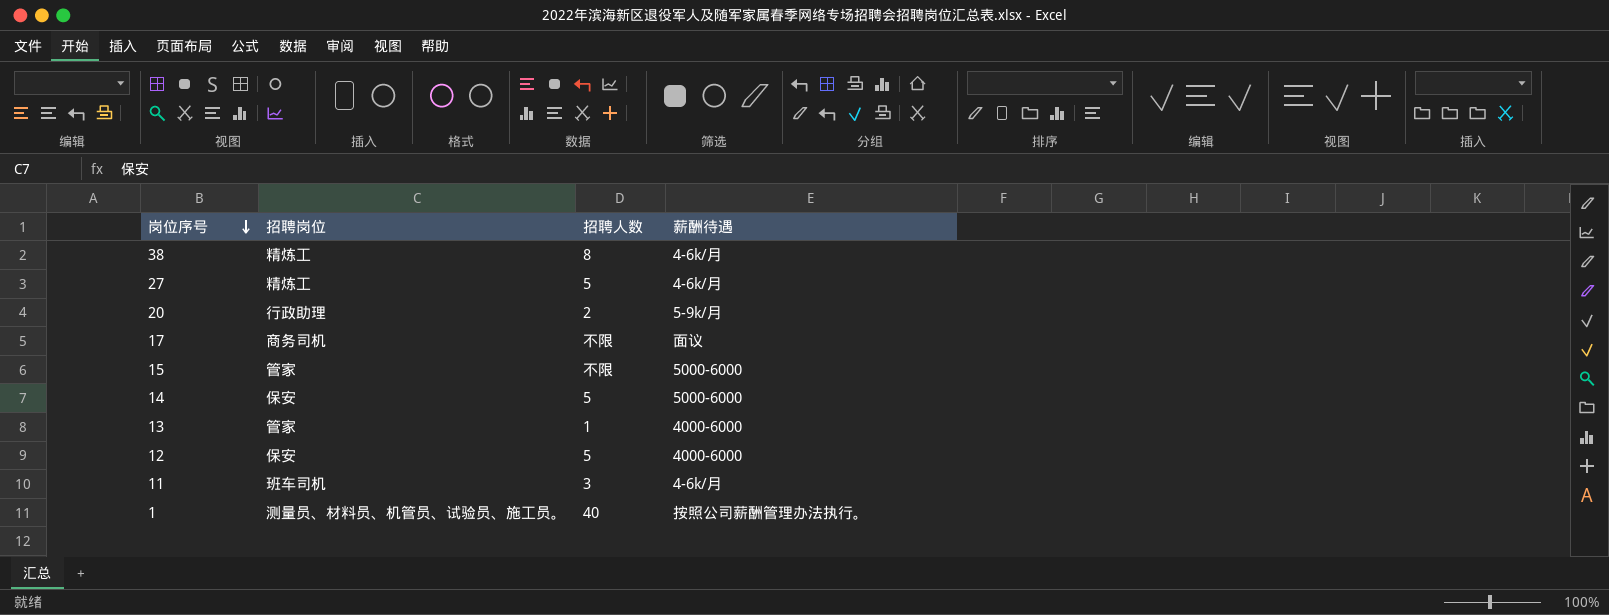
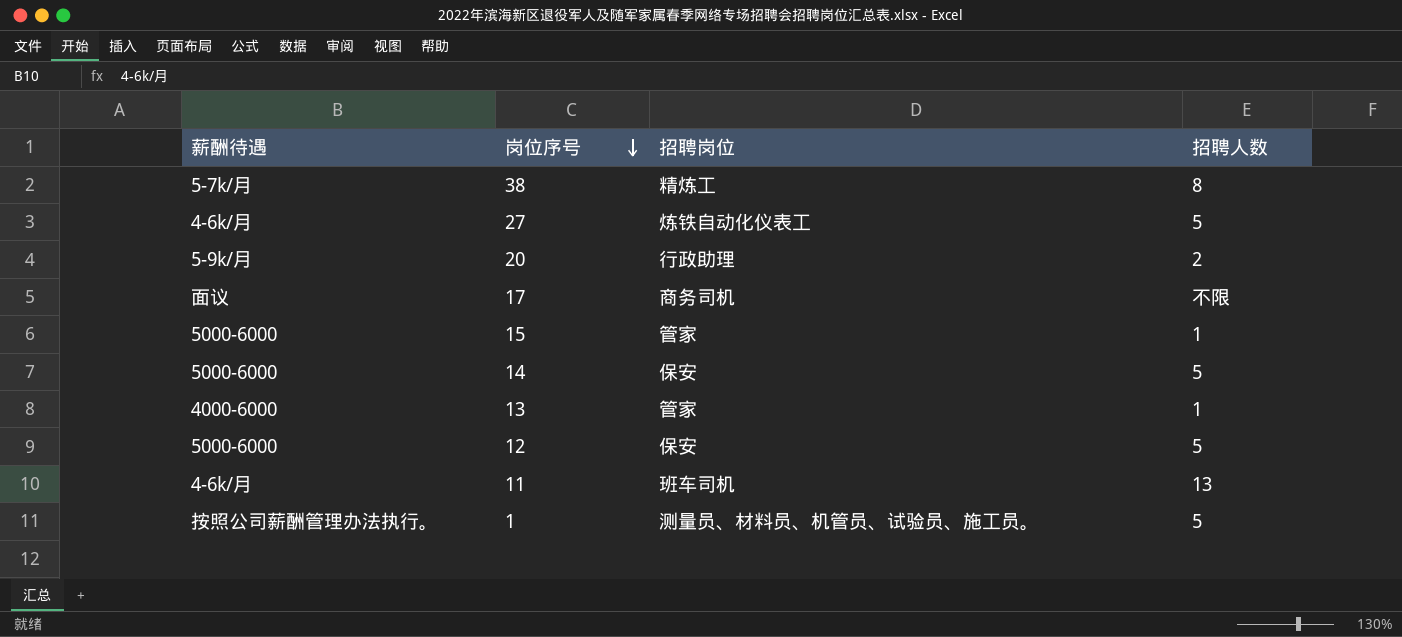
column 薪酬待遇 | position: 4 -> 1
38 | 薪酬待遇: 4-6k/月 -> 5-7k/月
27 | 招聘岗位: 精炼工 -> 炼铁自动化仪表工
15 | 招聘人数: 不限 -> 1
12 | 薪酬待遇: 4000-6000 -> 5000-6000
11 | 招聘人数: 3 -> 13
1 | 招聘人数: 40 -> 5

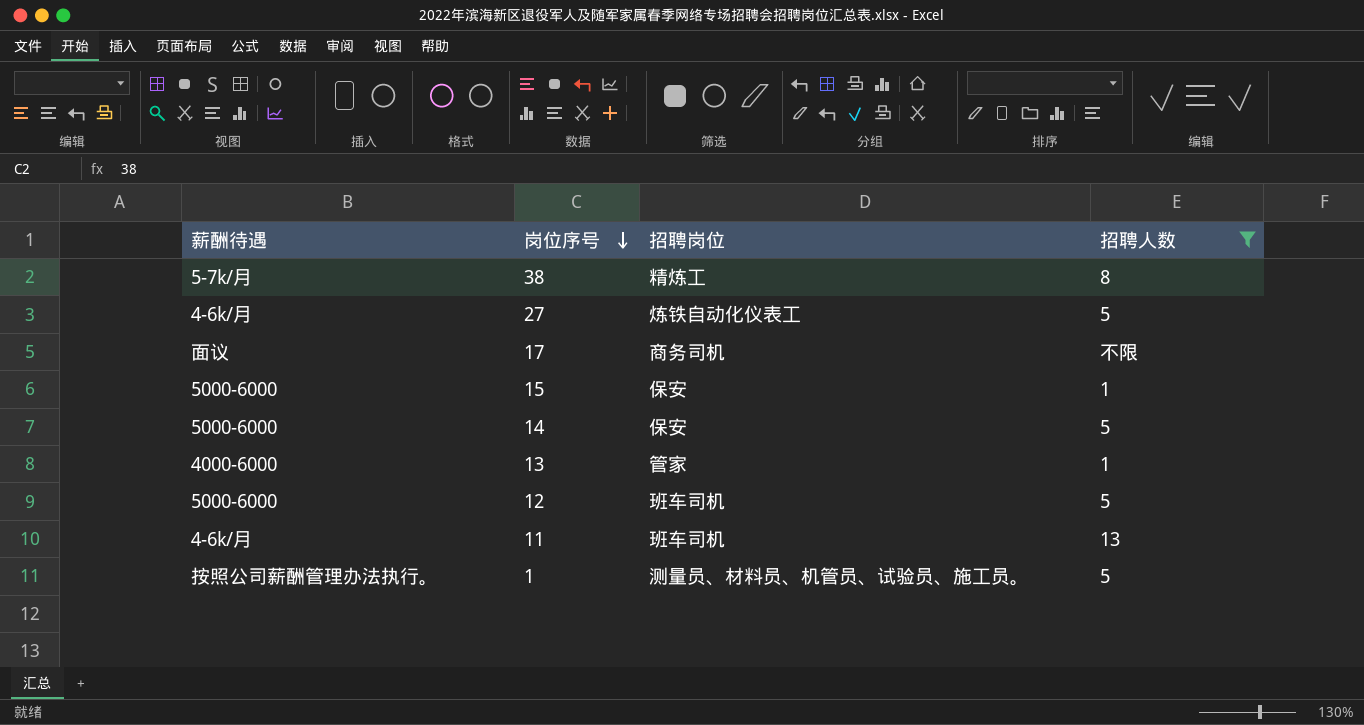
filter: none -> 招聘人数 != 2
15 | 招聘岗位: 管家 -> 保安
12 | 招聘岗位: 保安 -> 班车司机

